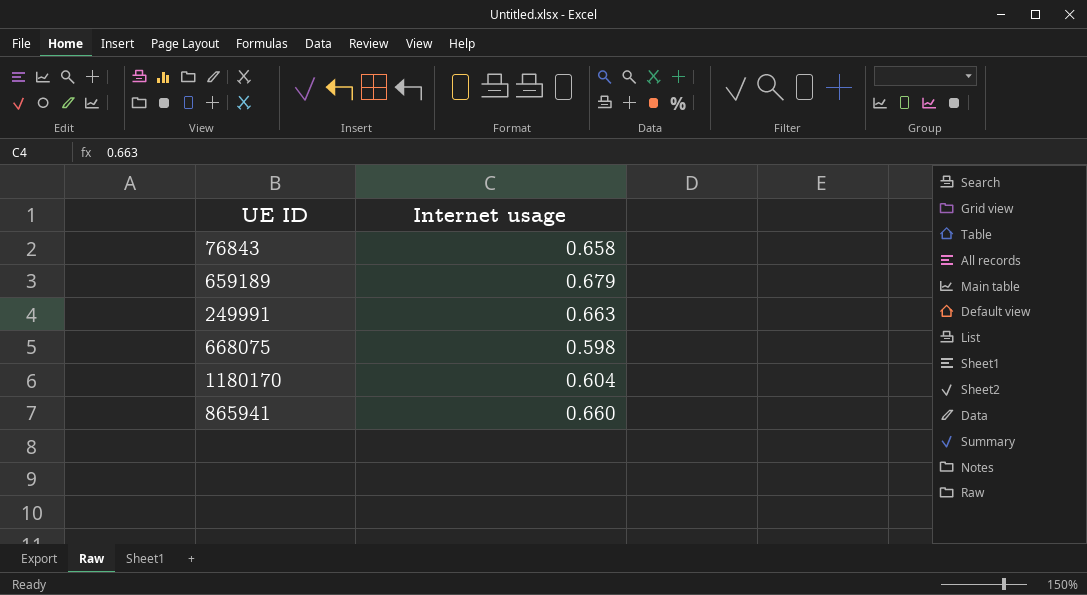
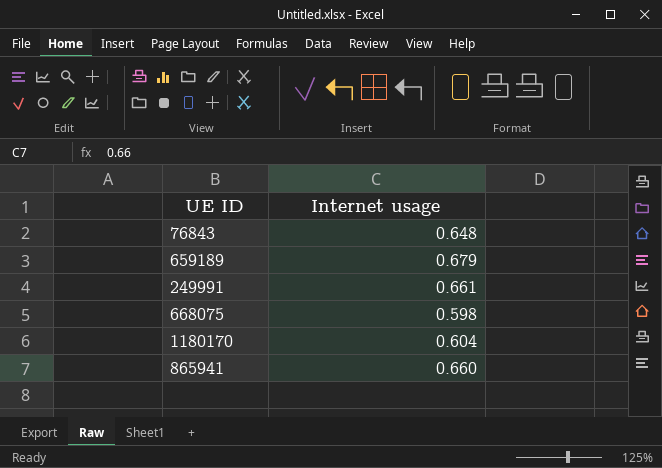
76843 | Internet usage: 0.658 -> 0.648
249991 | Internet usage: 0.663 -> 0.661

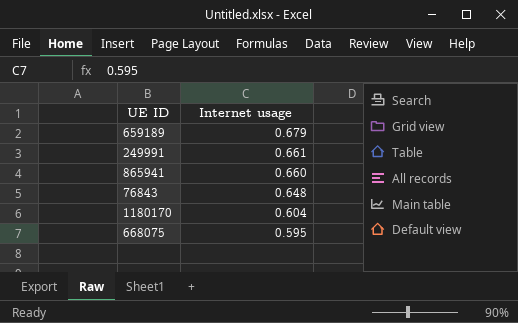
row order: none -> Internet usage descending
668075 | Internet usage: 0.598 -> 0.595

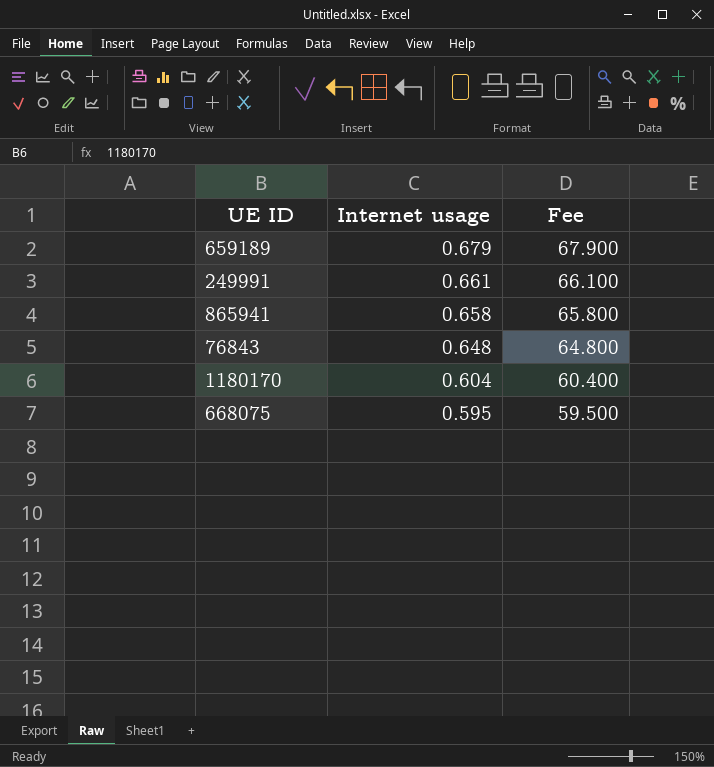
column Fee | formula: none -> [Internet usage] * 100
865941 | Internet usage: 0.660 -> 0.658

